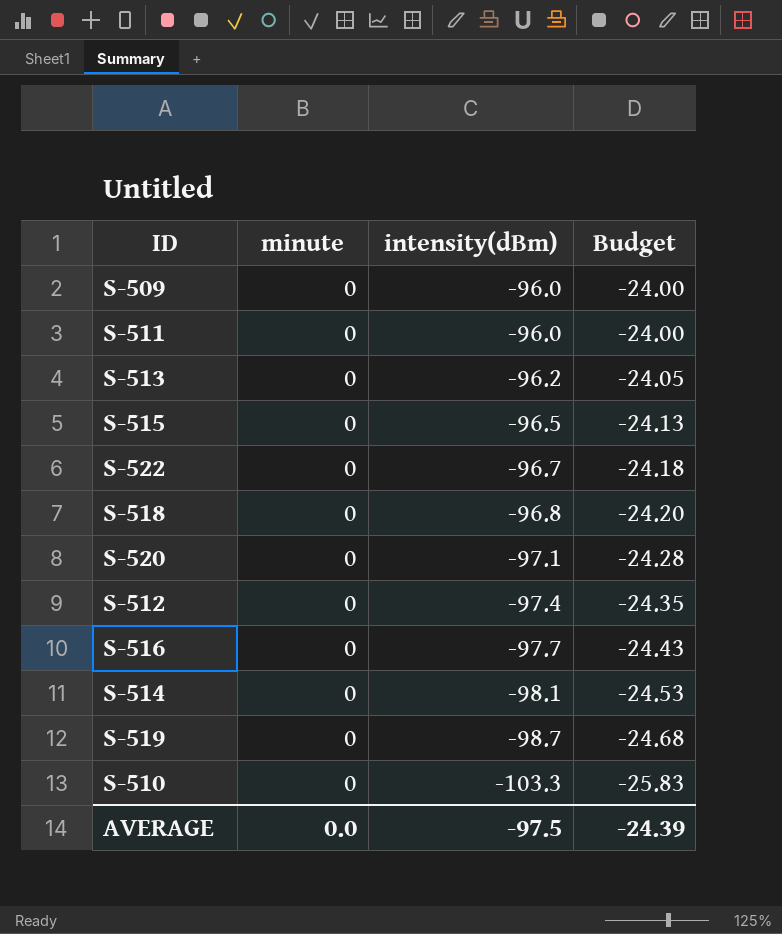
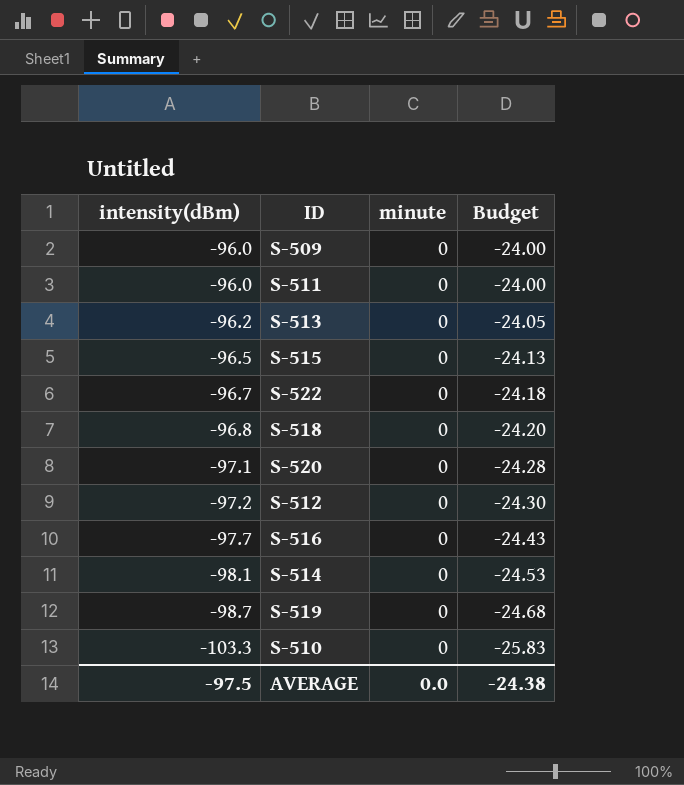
column intensity(dBm) | position: 3 -> 1
S-512 | intensity(dBm): -97.4 -> -97.2
S-512 | Budget: -24.35 -> -24.30
AVERAGE | Budget: -24.39 -> -24.38

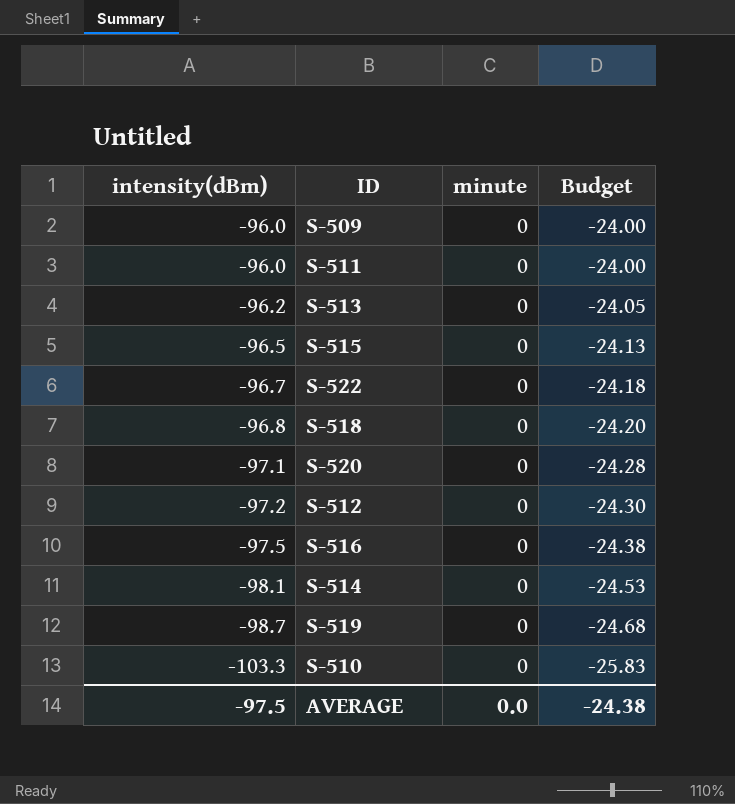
S-516 | intensity(dBm): -97.7 -> -97.5
S-516 | Budget: -24.43 -> -24.38

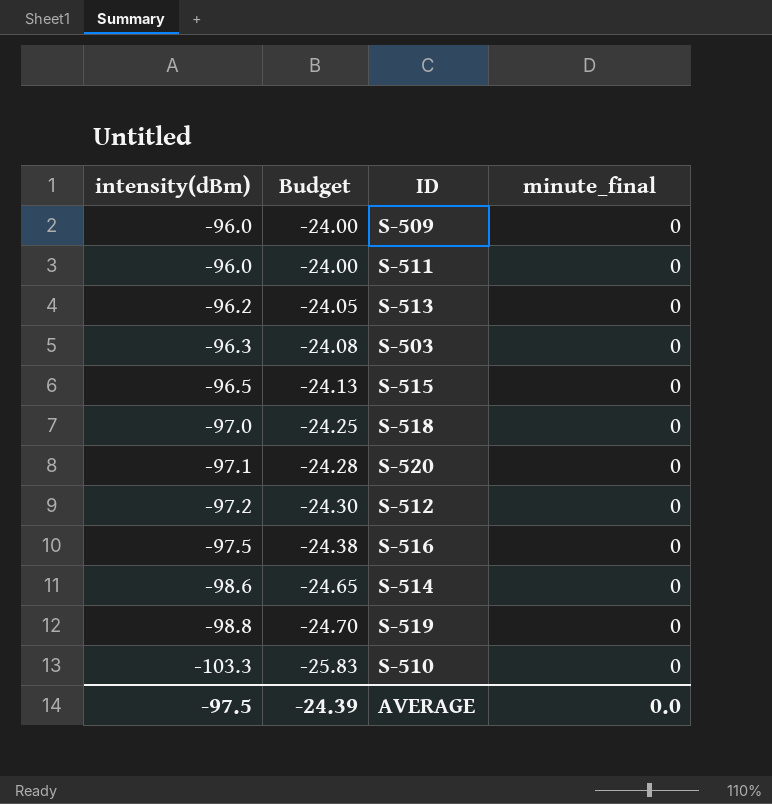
column Budget | position: 4 -> 2
column name: minute -> minute_final
row S-522: -96.7 | 0 | -24.18 -> none
row S-503: none -> -96.3 | -24.08 | 0
S-518 | intensity(dBm): -96.8 -> -97.0
S-518 | Budget: -24.20 -> -24.25
S-514 | intensity(dBm): -98.1 -> -98.6
S-514 | Budget: -24.53 -> -24.65
S-519 | intensity(dBm): -98.7 -> -98.8
S-519 | Budget: -24.68 -> -24.70
AVERAGE | Budget: -24.38 -> -24.39

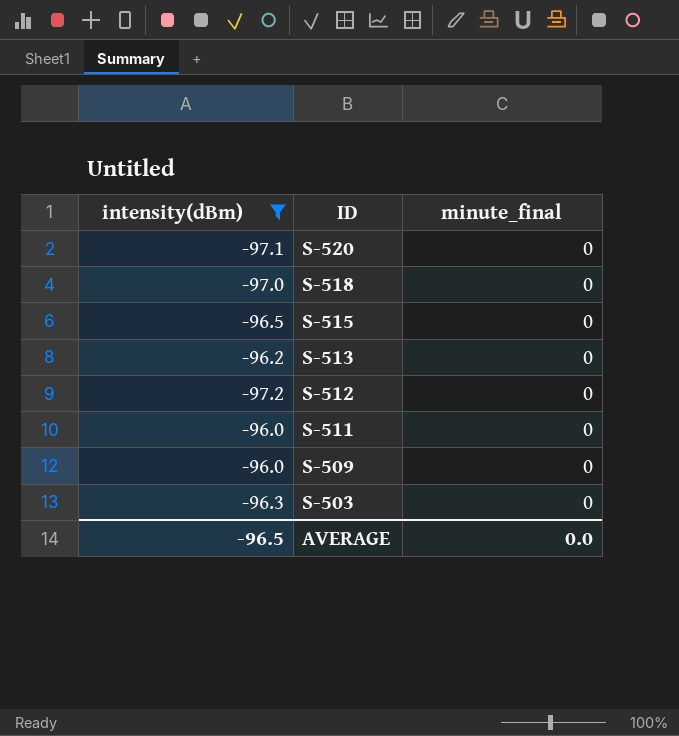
filter: none -> intensity(dBm) >= -97.2
row order: intensity(dBm) descending -> ID descending
column Budget | formula: [intensity(dBm)] * 0.25 -> none
AVERAGE | intensity(dBm): -97.5 -> -96.5

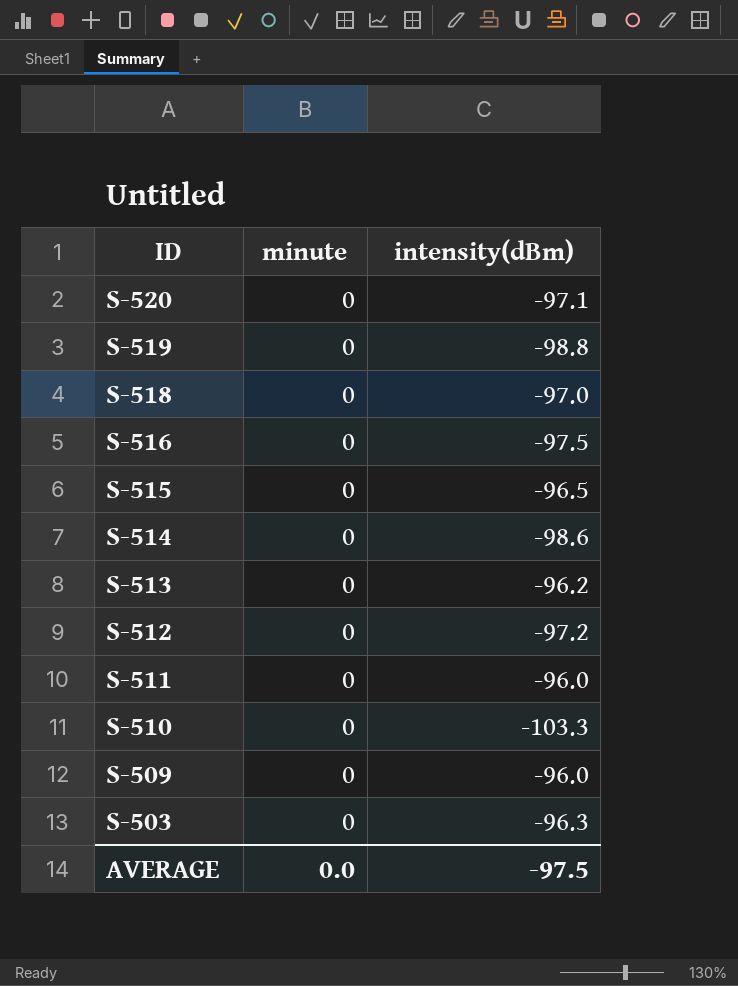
filter: intensity(dBm) >= -97.2 -> none
column name: minute_final -> minute
column intensity(dBm) | position: 1 -> 3
AVERAGE | intensity(dBm): -96.5 -> -97.5

